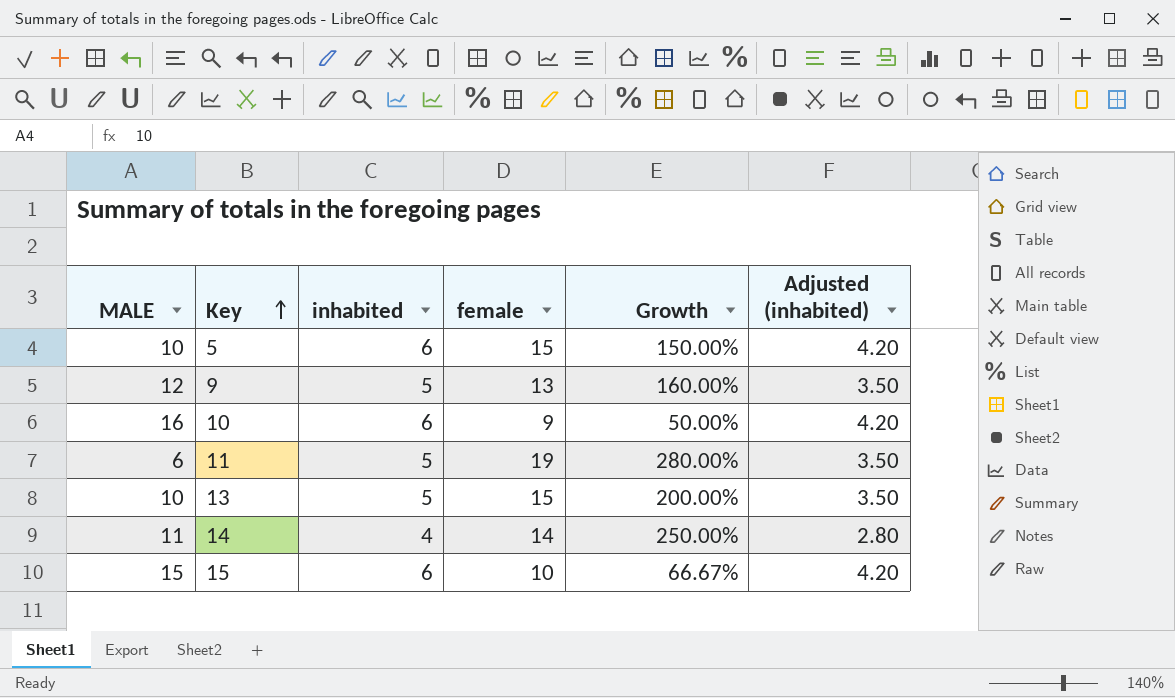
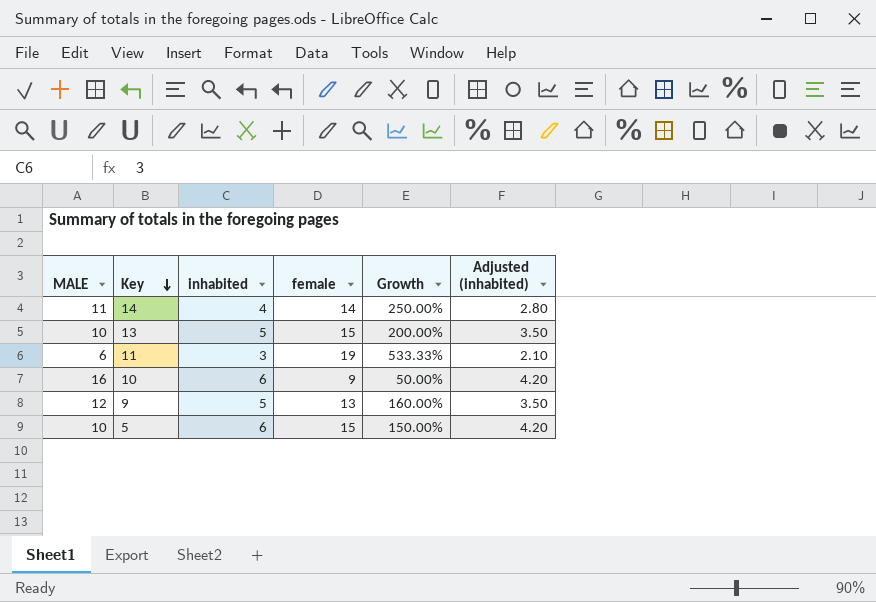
row order: Key ascending -> Key descending
row 15: 15 | 6 | 10 | 66.67% | 4.20 -> none
11 | inhabited: 5 -> 3
11 | Growth: 280.00% -> 533.33%
11 | Adjusted (inhabited): 3.50 -> 2.10

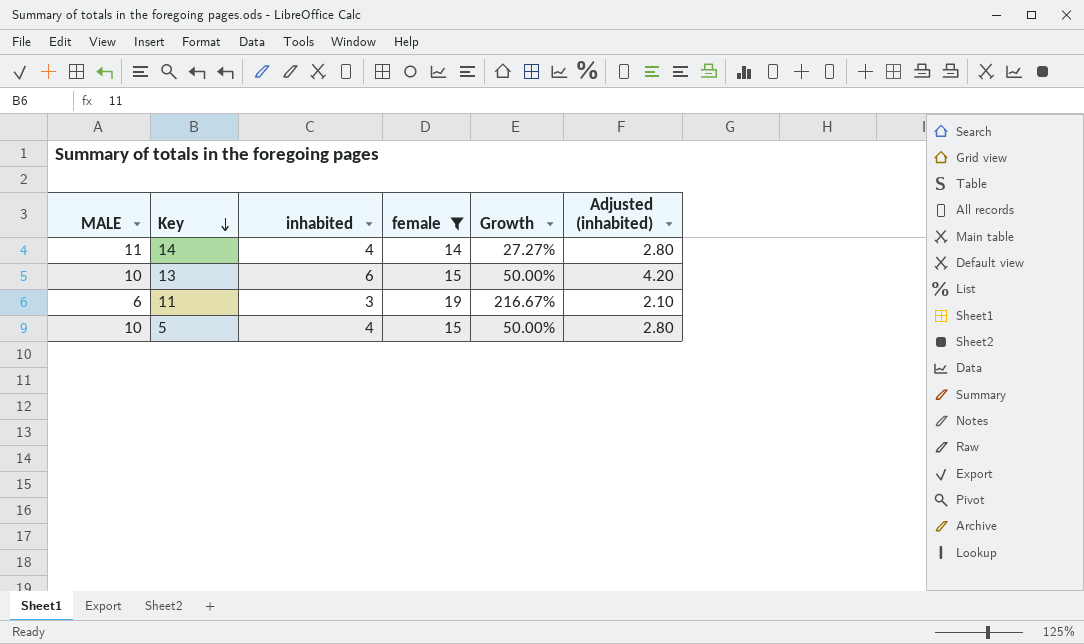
filter: none -> female >= 14
column Growth | formula: ([female] - [inhabited]) / [inhabited] -> ([female] - [MALE]) / [MALE]
13 | inhabited: 5 -> 6
13 | Adjusted (inhabited): 3.50 -> 4.20
5 | inhabited: 6 -> 4
5 | Adjusted (inhabited): 4.20 -> 2.80

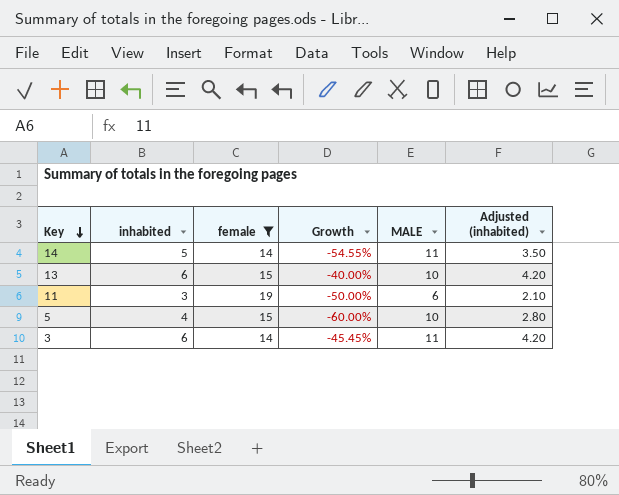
column Growth | formula: ([female] - [MALE]) / [MALE] -> ([inhabited] - [MALE]) / [MALE]
column MALE | position: 1 -> 5
14 | inhabited: 4 -> 5
14 | Adjusted (inhabited): 2.80 -> 3.50
row 3: none -> 6 | 14 | -45.45% | 11 | 4.20

